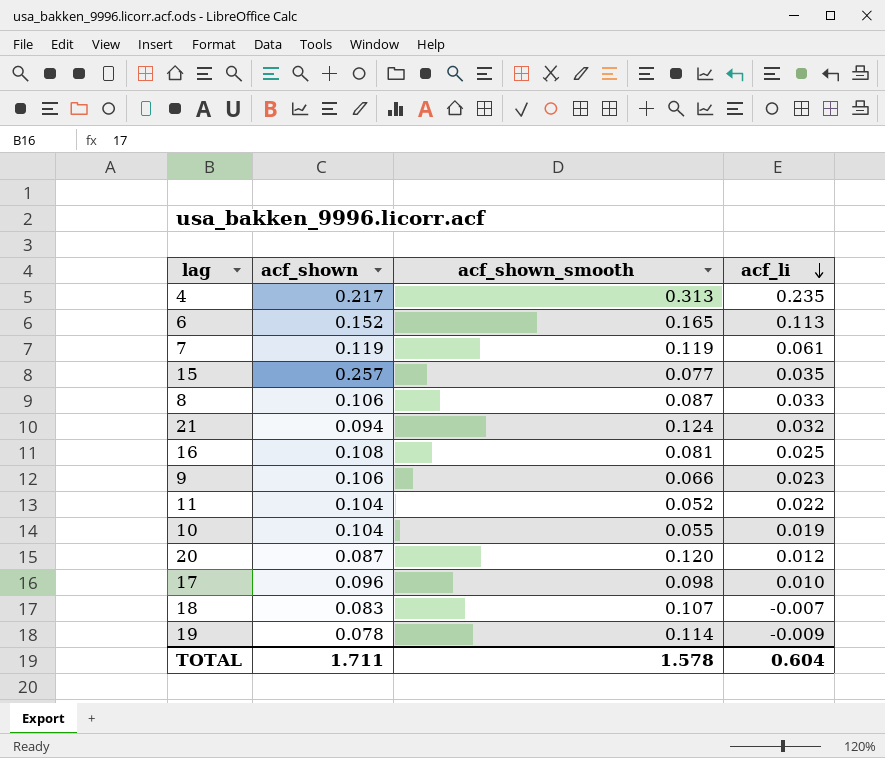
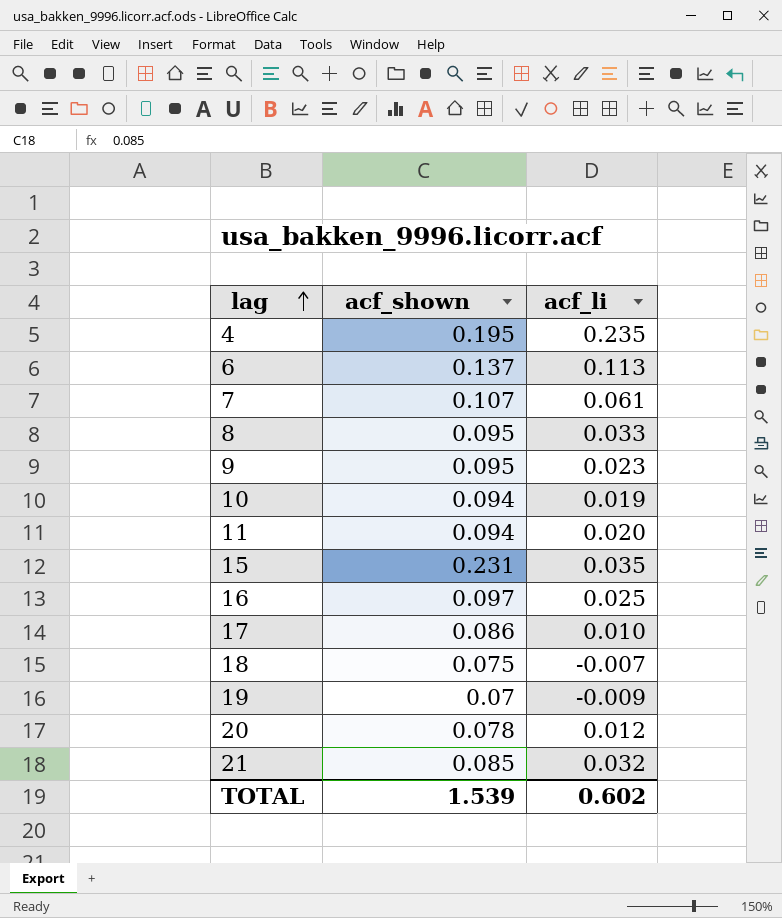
row order: acf_li descending -> lag ascending
column acf_shown_smooth | position: 3 -> none
4 | acf_shown: 0.217 -> 0.195
6 | acf_shown: 0.152 -> 0.137
7 | acf_shown: 0.119 -> 0.107
8 | acf_shown: 0.106 -> 0.095
9 | acf_shown: 0.106 -> 0.095
10 | acf_shown: 0.104 -> 0.094
11 | acf_shown: 0.104 -> 0.094
11 | acf_li: 0.022 -> 0.020
15 | acf_shown: 0.257 -> 0.231
16 | acf_shown: 0.108 -> 0.097
17 | acf_shown: 0.096 -> 0.086
18 | acf_shown: 0.083 -> 0.075
19 | acf_shown: 0.078 -> 0.07
20 | acf_shown: 0.087 -> 0.078
21 | acf_shown: 0.094 -> 0.085
TOTAL | acf_shown: 1.711 -> 1.539
TOTAL | acf_li: 0.604 -> 0.602

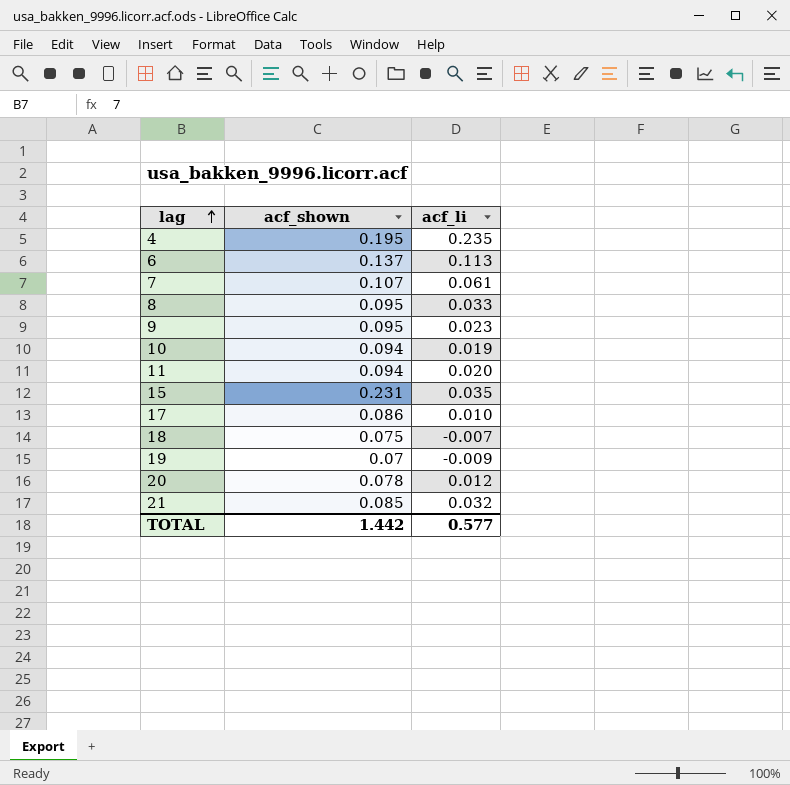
row 16: 0.097 | 0.025 -> none
TOTAL | acf_shown: 1.539 -> 1.442
TOTAL | acf_li: 0.602 -> 0.577

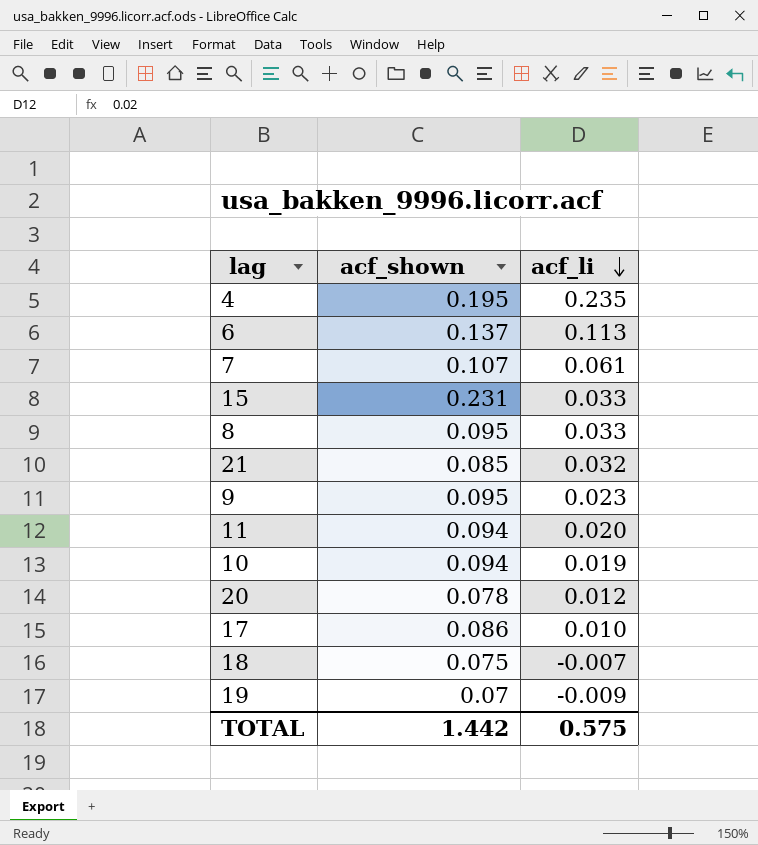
row order: lag ascending -> acf_li descending
15 | acf_li: 0.035 -> 0.033
TOTAL | acf_li: 0.577 -> 0.575

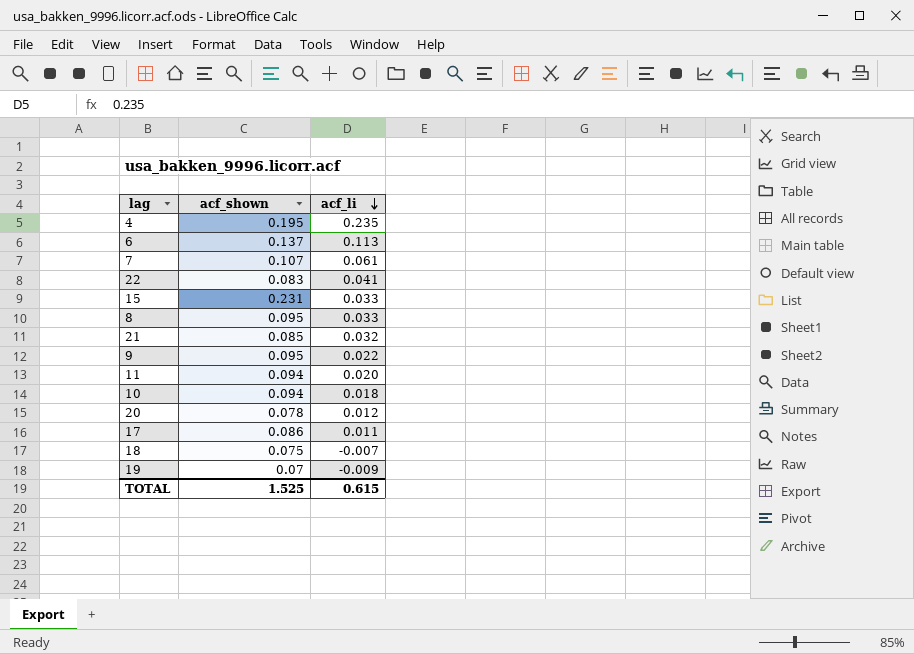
row 22: none -> 0.083 | 0.041
9 | acf_li: 0.023 -> 0.022
10 | acf_li: 0.019 -> 0.018
17 | acf_li: 0.010 -> 0.011
TOTAL | acf_shown: 1.442 -> 1.525
TOTAL | acf_li: 0.575 -> 0.615

